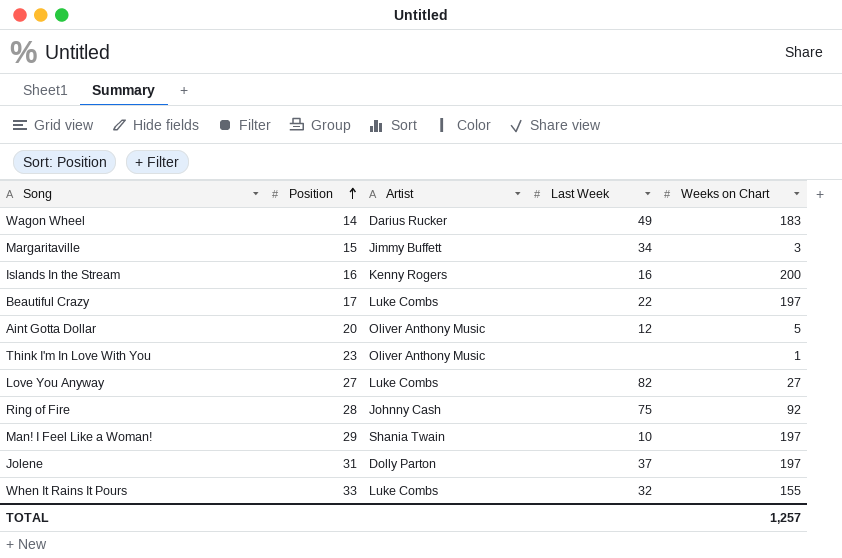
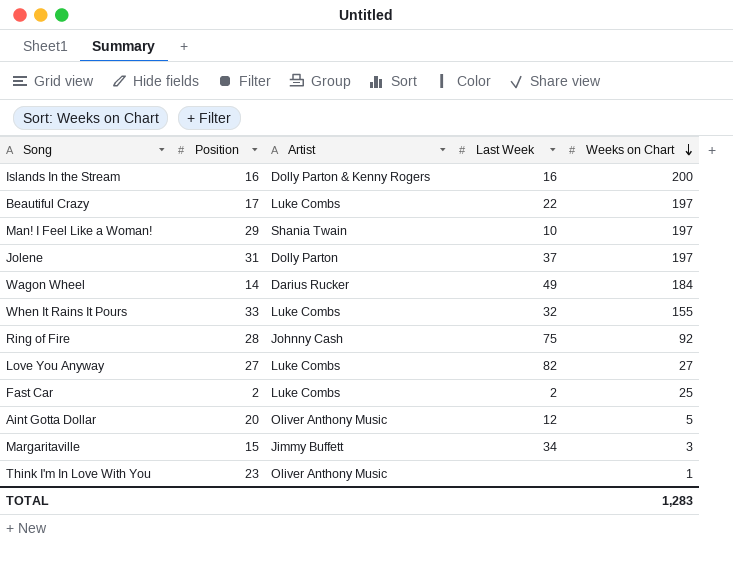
row order: Position ascending -> Weeks on Chart descending
Islands In the Stream | Artist: Kenny Rogers -> Dolly Parton & Kenny Rogers
Wagon Wheel | Weeks on Chart: 183 -> 184
row Fast Car: none -> 2 | Luke Combs | 2 | 25
TOTAL | Weeks on Chart: 1,257 -> 1,283

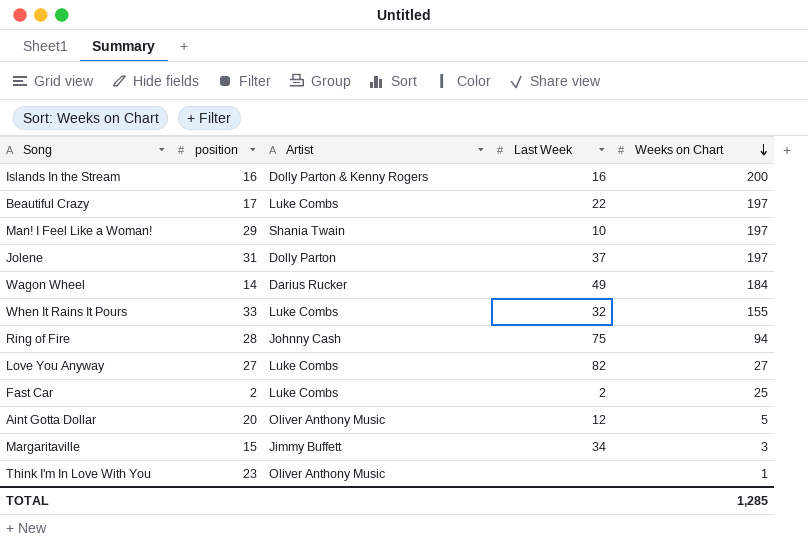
column name: Position -> position
Ring of Fire | Weeks on Chart: 92 -> 94
TOTAL | Weeks on Chart: 1,283 -> 1,285

